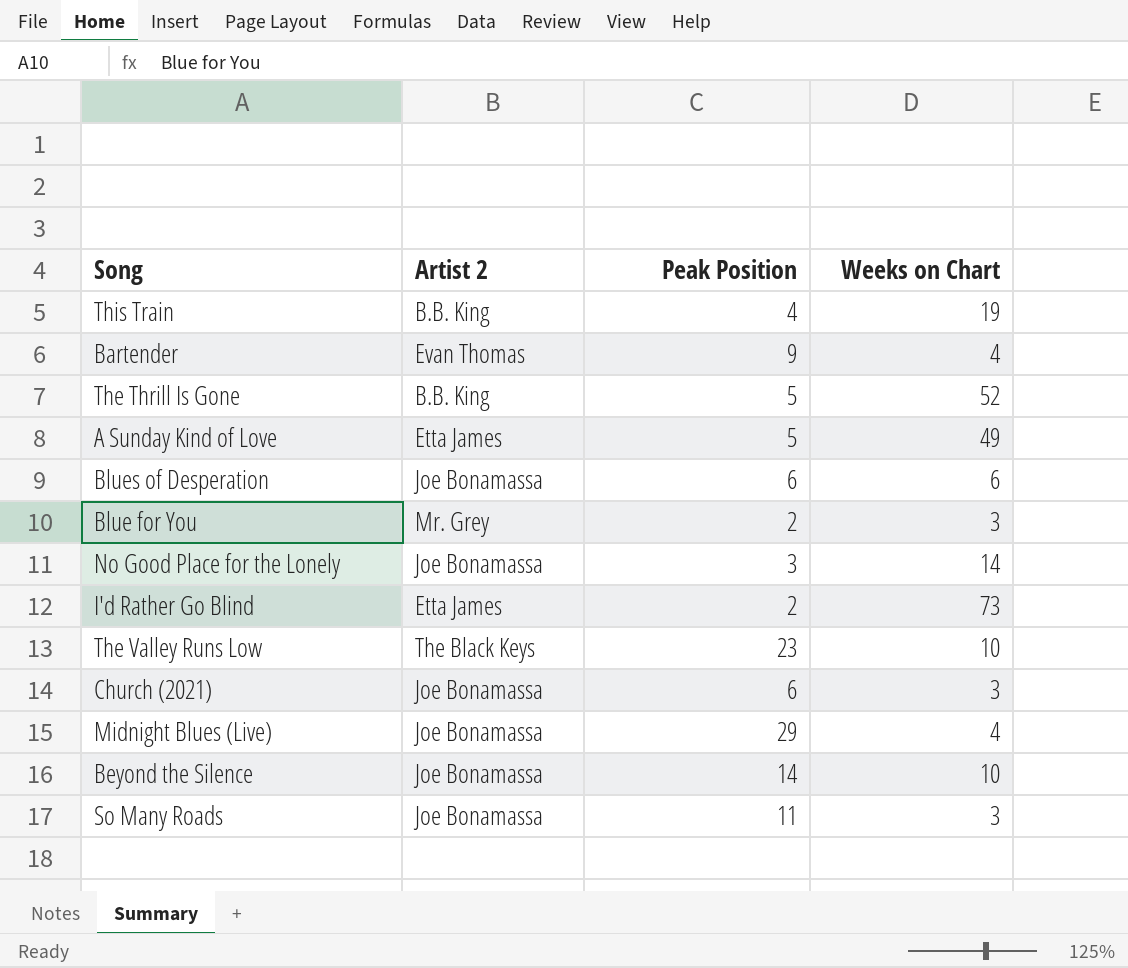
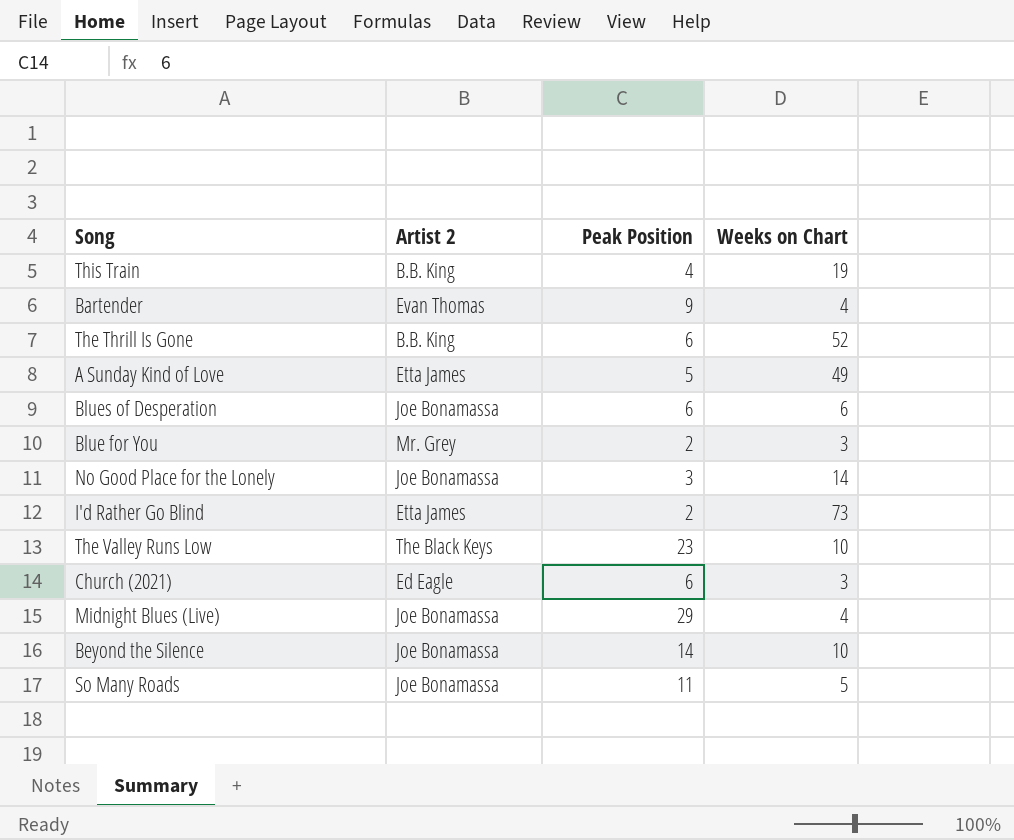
The Thrill Is Gone | Peak Position: 5 -> 6
Church (2021) | Artist 2: Joe Bonamassa -> Ed Eagle
So Many Roads | Weeks on Chart: 3 -> 5

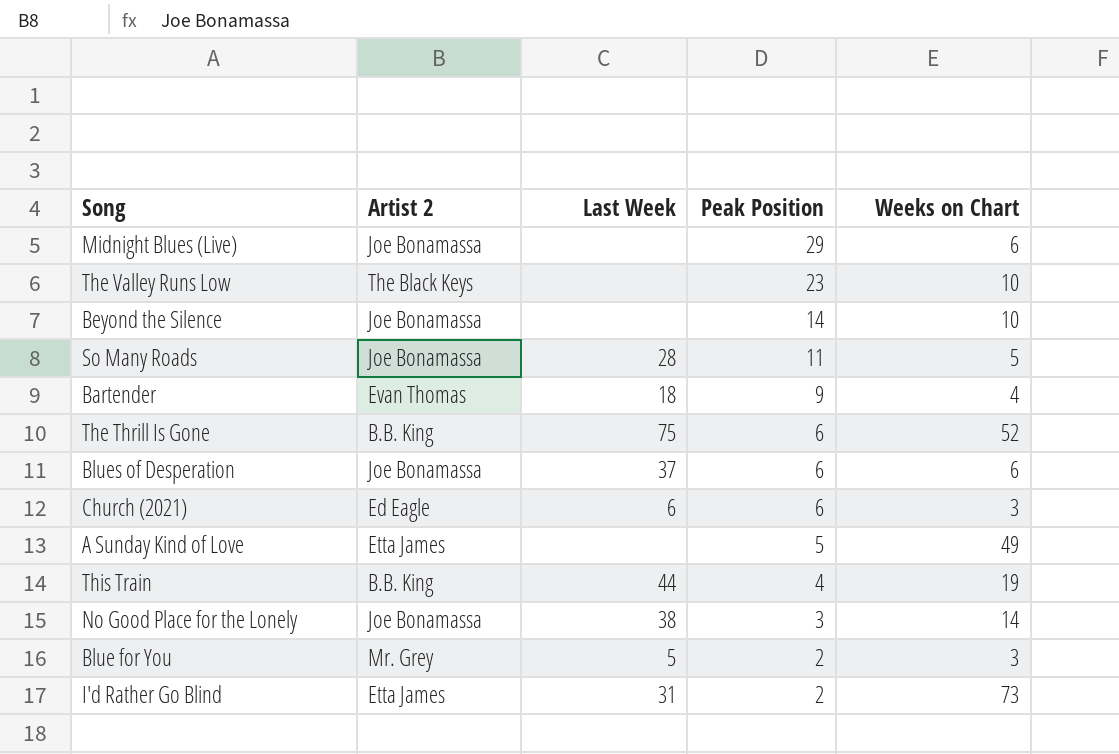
row order: none -> Peak Position descending
column Last Week | position: none -> 3
Midnight Blues (Live) | Weeks on Chart: 4 -> 6

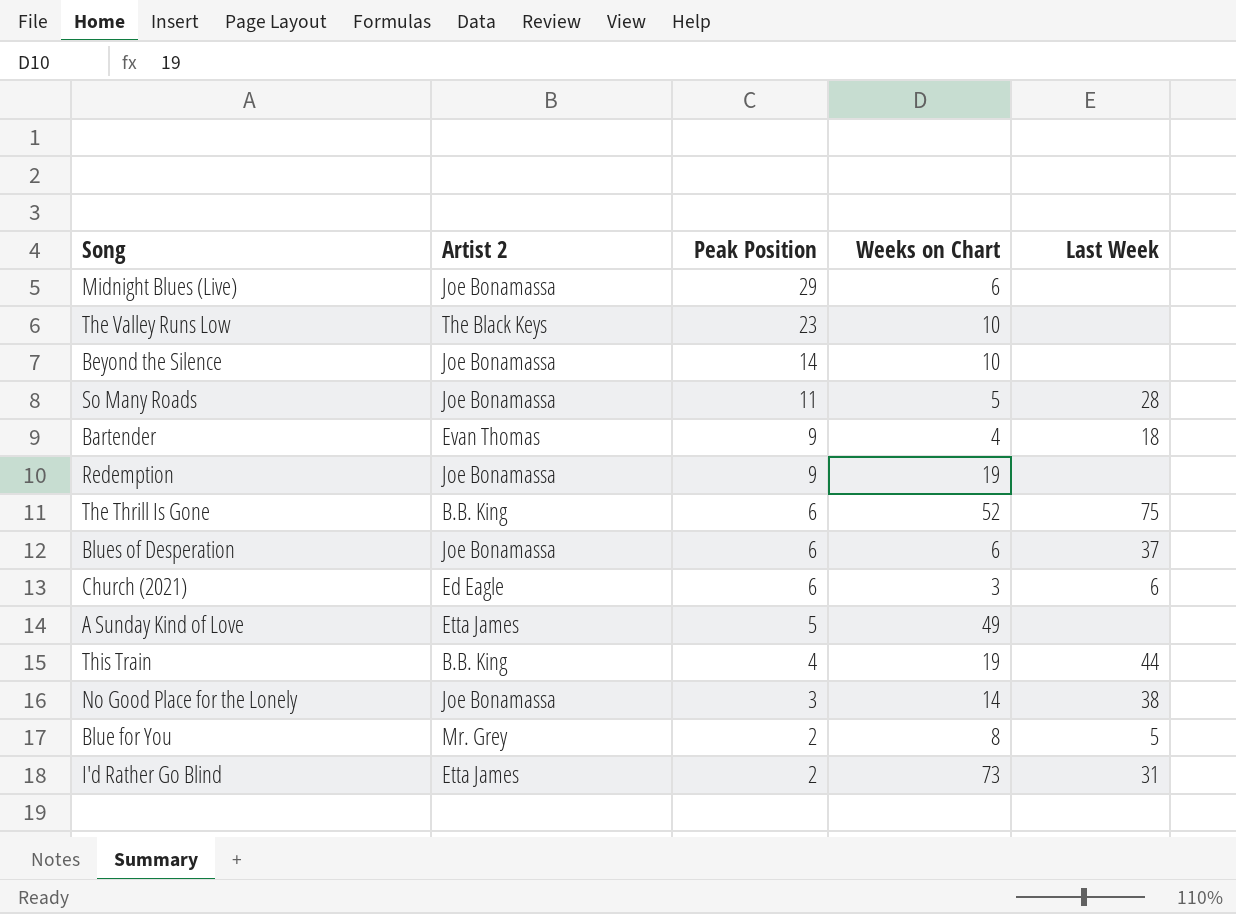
column Last Week | position: 3 -> 5
row Redemption: none -> Joe Bonamassa | 9 | 19 | none
Blue for You | Weeks on Chart: 3 -> 8

